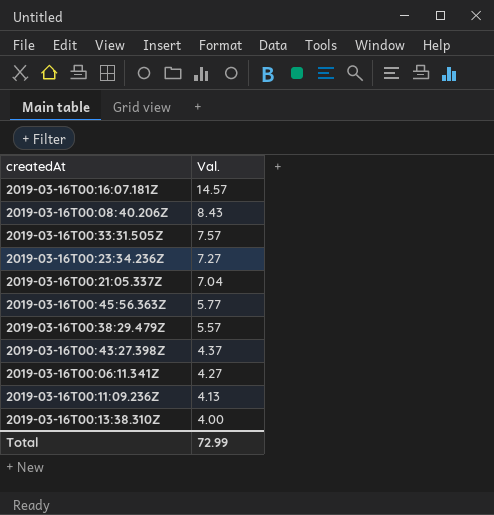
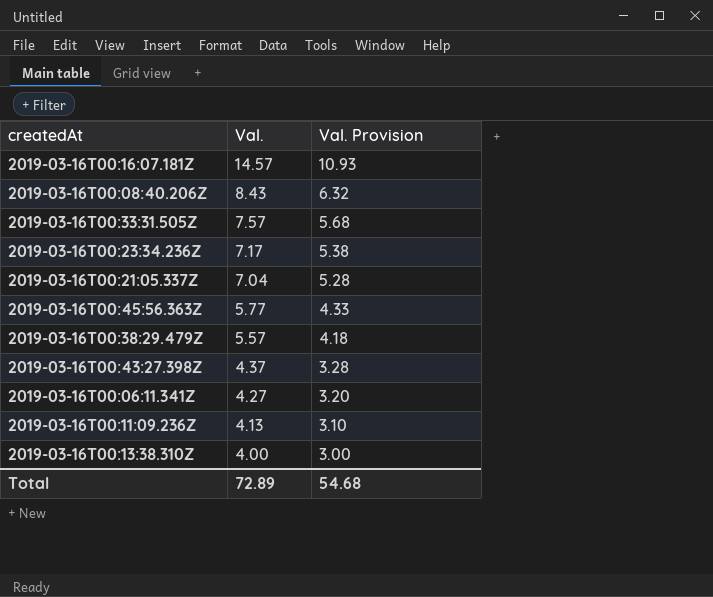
column Val. Provision | formula: none -> [Val.] * 0.75
2019-03-16T00:23:34.236Z | Val.: 7.27 -> 7.17
Total | Val.: 72.99 -> 72.89

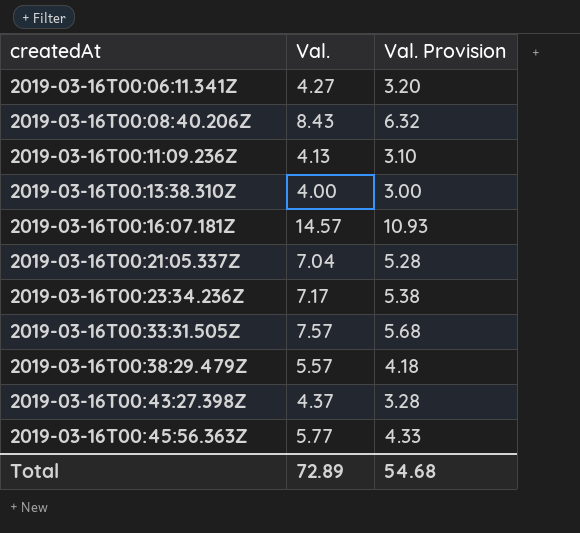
row order: Val. descending -> createdAt ascending

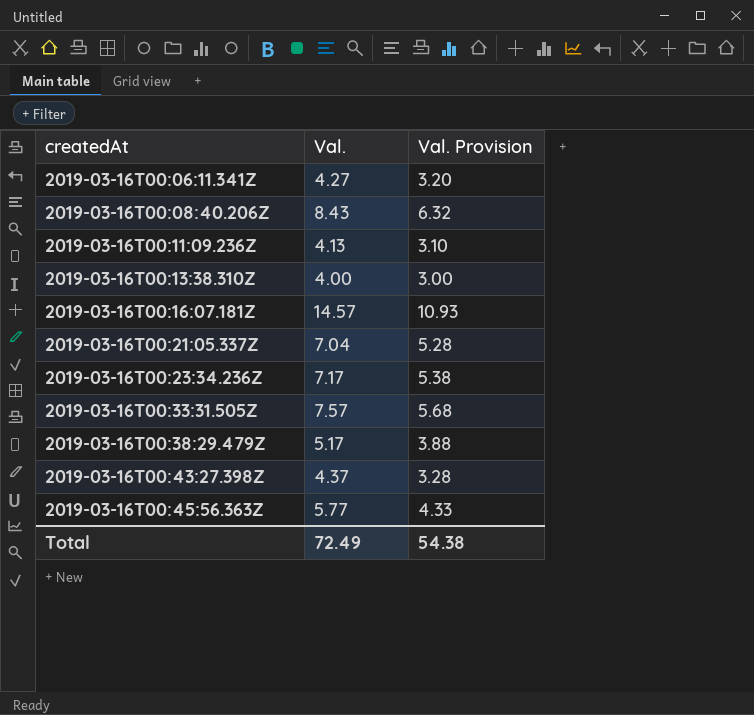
2019-03-16T00:38:29.479Z | Val.: 5.57 -> 5.17
2019-03-16T00:38:29.479Z | Val. Provision: 4.18 -> 3.88
Total | Val.: 72.89 -> 72.49
Total | Val. Provision: 54.68 -> 54.38

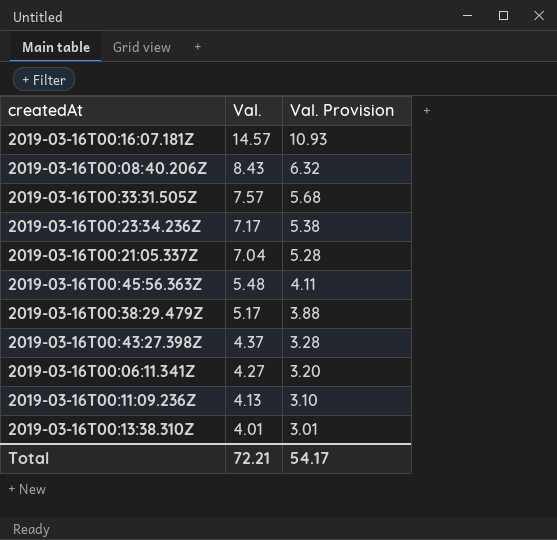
row order: createdAt ascending -> Val. descending
2019-03-16T00:45:56.363Z | Val.: 5.77 -> 5.48
2019-03-16T00:45:56.363Z | Val. Provision: 4.33 -> 4.11
2019-03-16T00:13:38.310Z | Val.: 4.00 -> 4.01
2019-03-16T00:13:38.310Z | Val. Provision: 3.00 -> 3.01
Total | Val.: 72.49 -> 72.21
Total | Val. Provision: 54.38 -> 54.17

